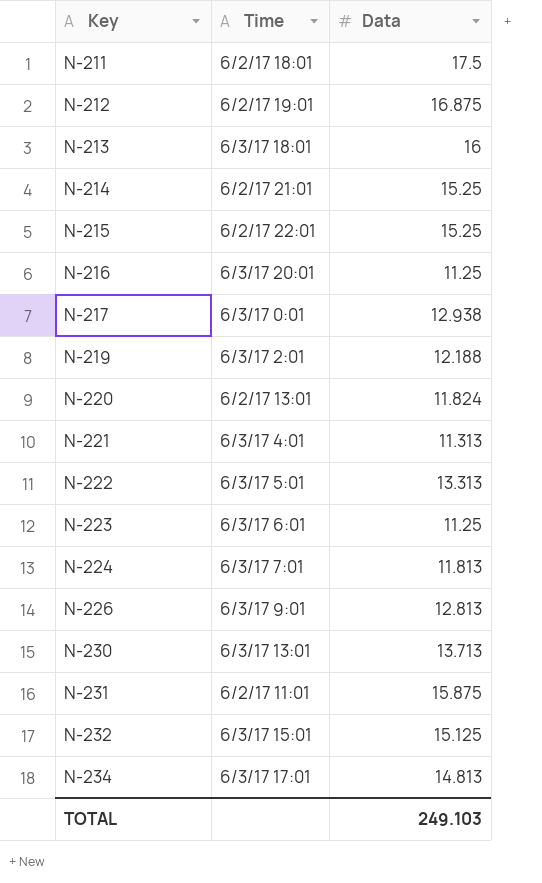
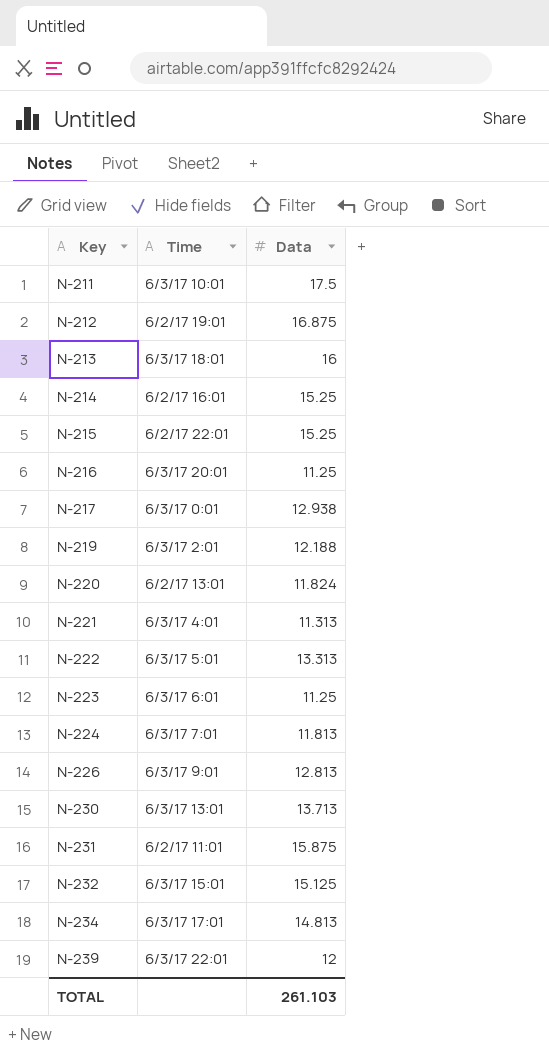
N-211 | Time: 6/2/17 18:01 -> 6/3/17 10:01
N-214 | Time: 6/2/17 21:01 -> 6/2/17 16:01
row N-239: none -> 6/3/17 22:01 | 12
TOTAL | Data: 249.103 -> 261.103

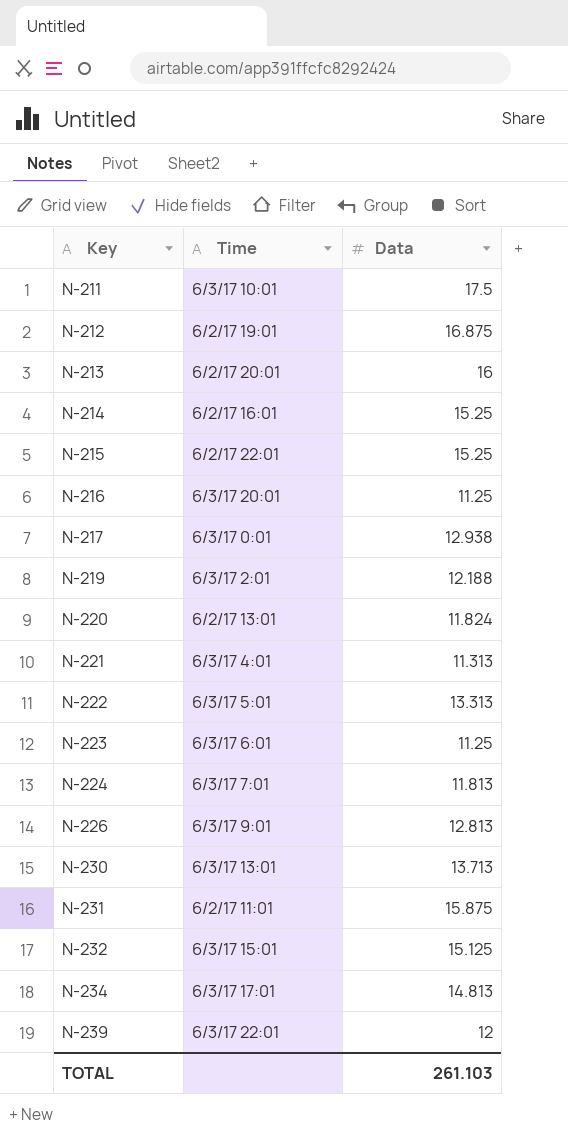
N-213 | Time: 6/3/17 18:01 -> 6/2/17 20:01

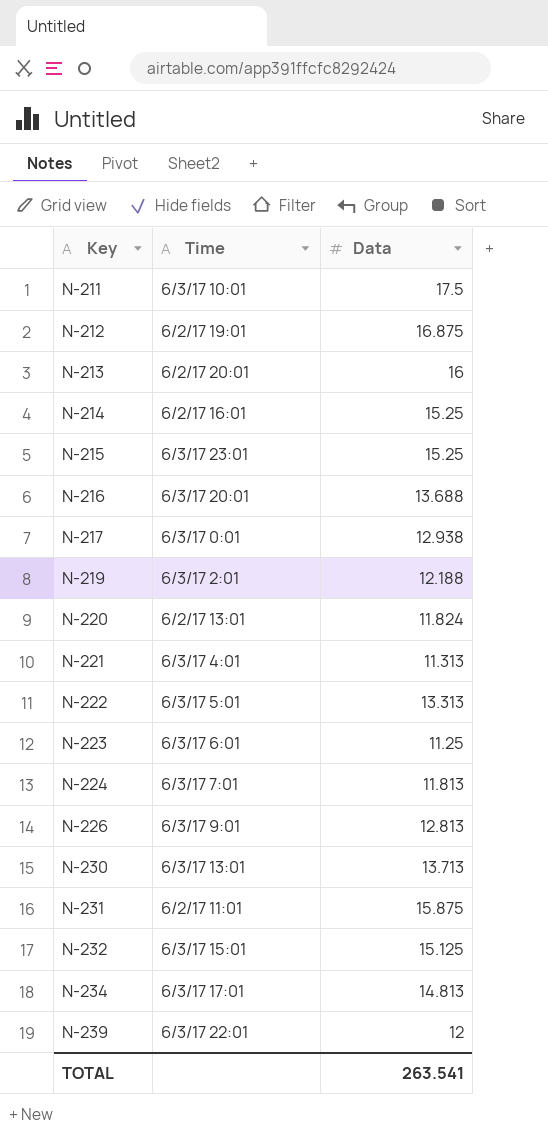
N-215 | Time: 6/2/17 22:01 -> 6/3/17 23:01
N-216 | Data: 11.25 -> 13.688
TOTAL | Data: 261.103 -> 263.541

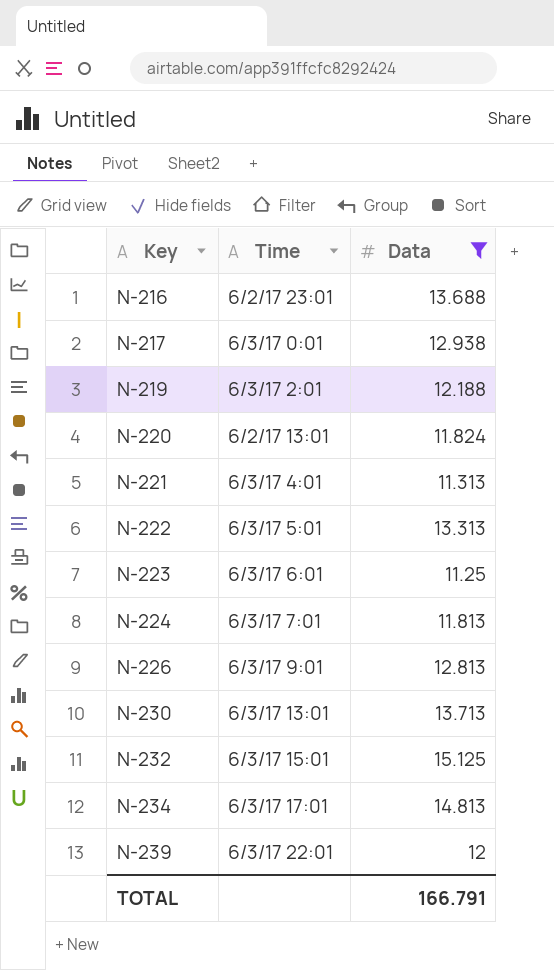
filter: none -> Data <= 15.125
N-216 | Time: 6/3/17 20:01 -> 6/2/17 23:01
TOTAL | Data: 263.541 -> 166.791

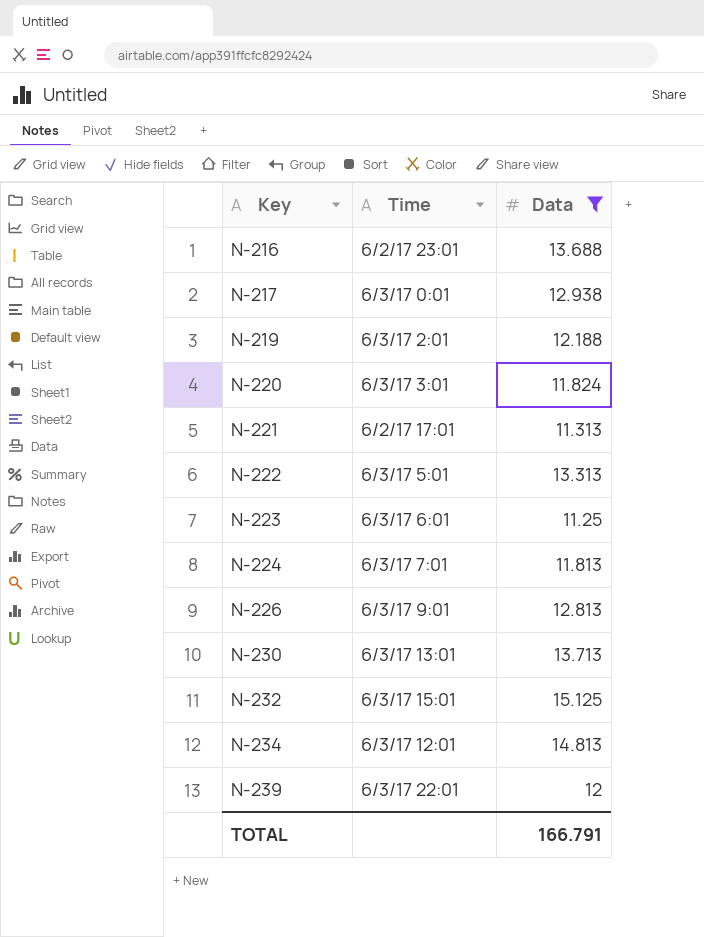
N-220 | Time: 6/2/17 13:01 -> 6/3/17 3:01
N-221 | Time: 6/3/17 4:01 -> 6/2/17 17:01
N-234 | Time: 6/3/17 17:01 -> 6/3/17 12:01

